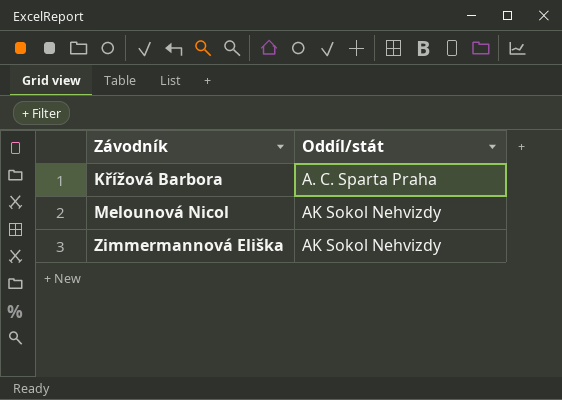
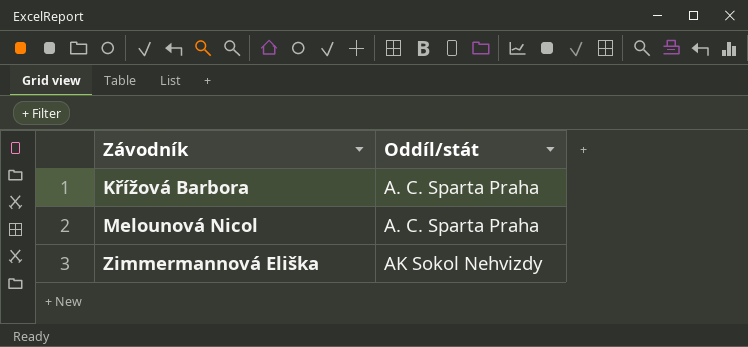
Melounová Nicol | Oddíl/stát: AK Sokol Nehvizdy -> A. C. Sparta Praha

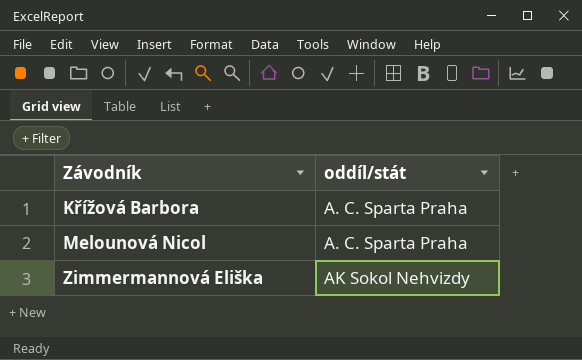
column name: Oddíl/stát -> oddíl/stát

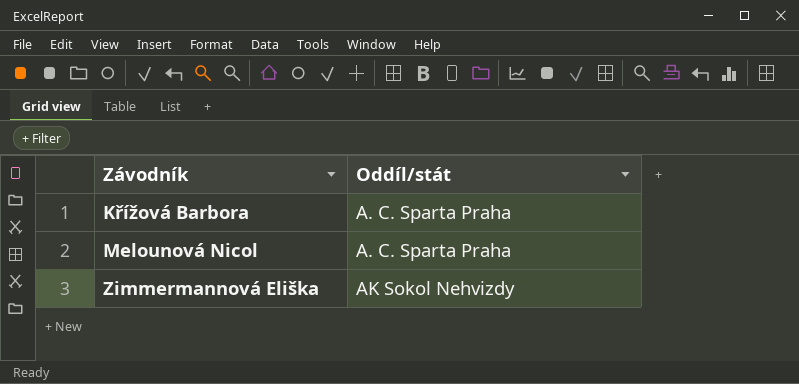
column name: oddíl/stát -> Oddíl/stát

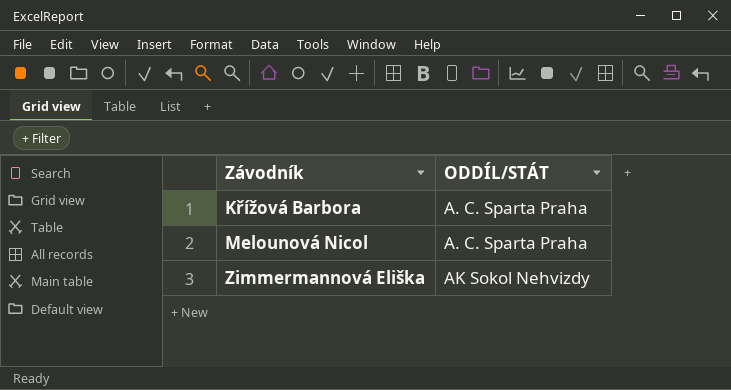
column name: Oddíl/stát -> ODDÍL/STÁT

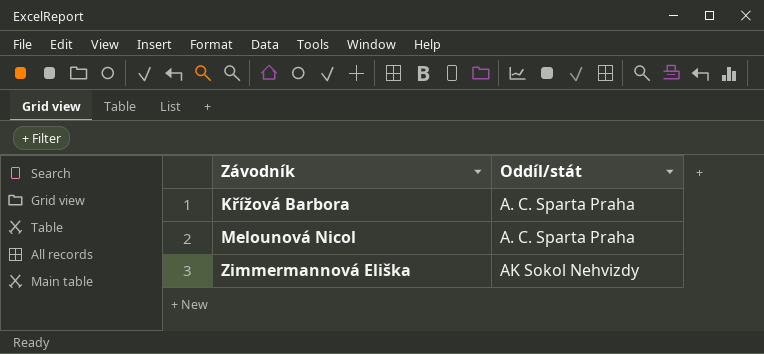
column name: ODDÍL/STÁT -> Oddíl/stát

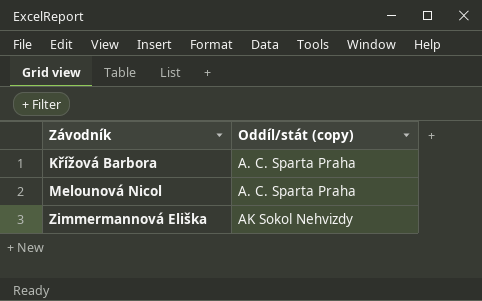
column name: Oddíl/stát -> Oddíl/stát (copy)

